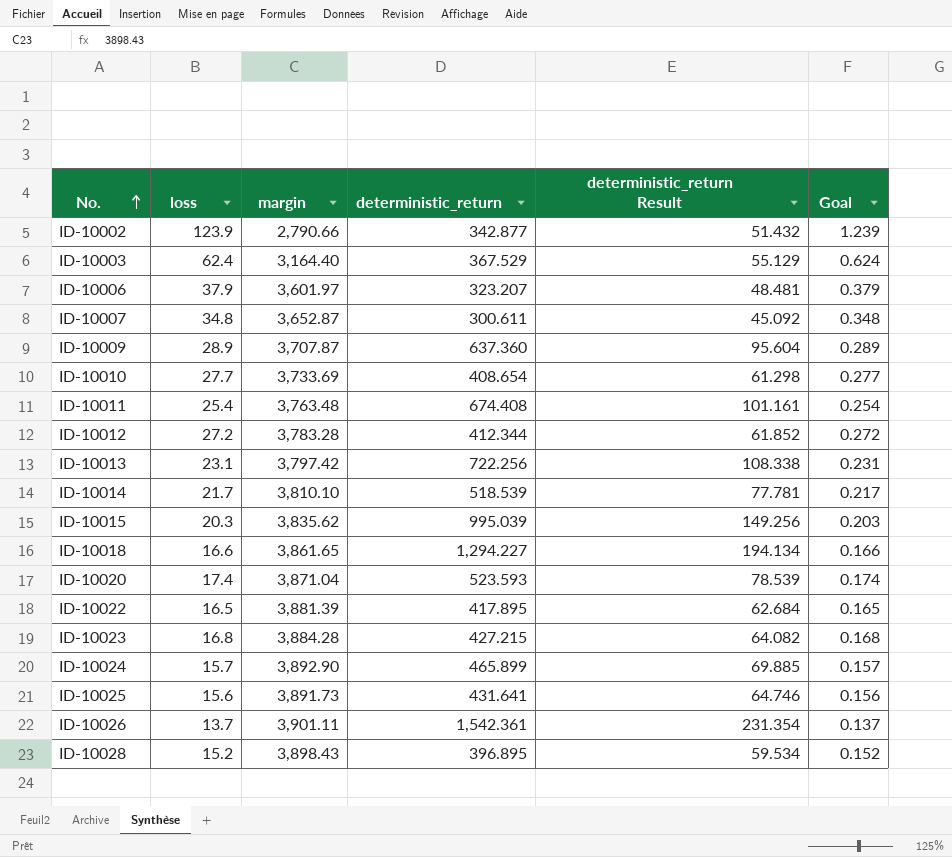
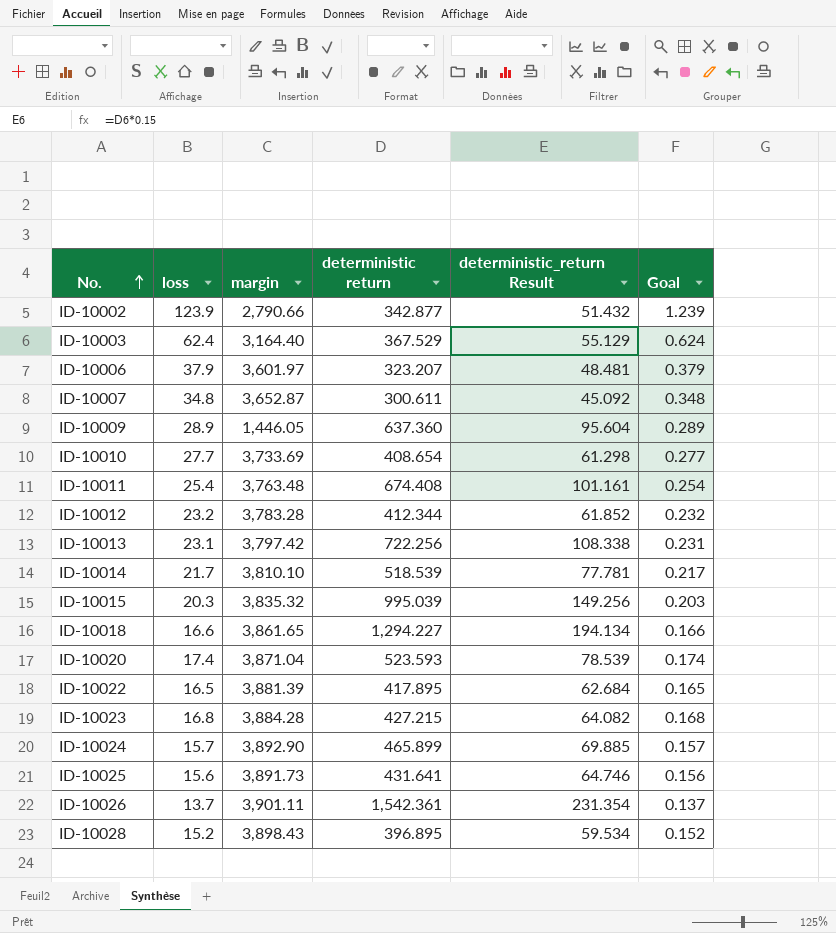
column name: deterministic_return -> deterministic return
ID-10009 | margin: 3,707.87 -> 1,446.05
ID-10012 | loss: 27.2 -> 23.2
ID-10012 | Goal: 0.272 -> 0.232
ID-10015 | margin: 3,835.62 -> 3,835.32

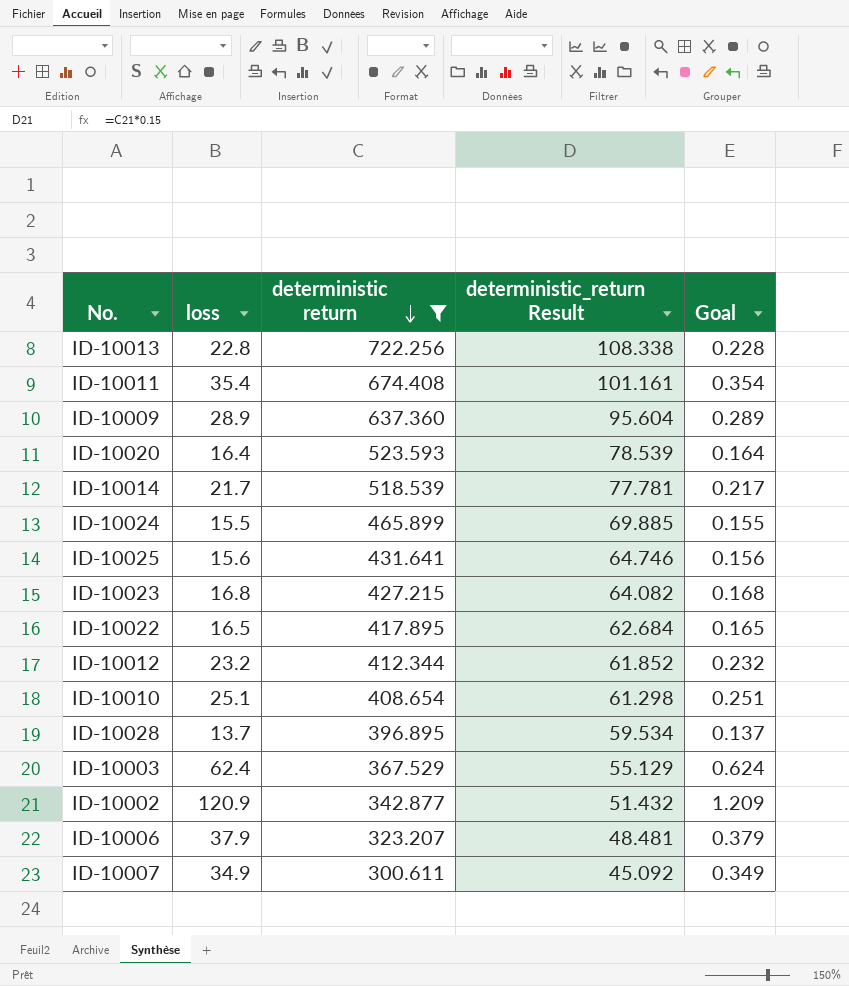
filter: none -> deterministic return <= 722.256
row order: No. ascending -> deterministic return descending
column margin | position: 3 -> none
ID-10013 | loss: 23.1 -> 22.8
ID-10013 | Goal: 0.231 -> 0.228
ID-10011 | loss: 25.4 -> 35.4
ID-10011 | Goal: 0.254 -> 0.354
ID-10020 | loss: 17.4 -> 16.4
ID-10020 | Goal: 0.174 -> 0.164
ID-10024 | loss: 15.7 -> 15.5
ID-10024 | Goal: 0.157 -> 0.155
ID-10010 | loss: 27.7 -> 25.1
ID-10010 | Goal: 0.277 -> 0.251
ID-10028 | loss: 15.2 -> 13.7
ID-10028 | Goal: 0.152 -> 0.137
ID-10002 | loss: 123.9 -> 120.9
ID-10002 | Goal: 1.239 -> 1.209
ID-10007 | loss: 34.8 -> 34.9
ID-10007 | Goal: 0.348 -> 0.349

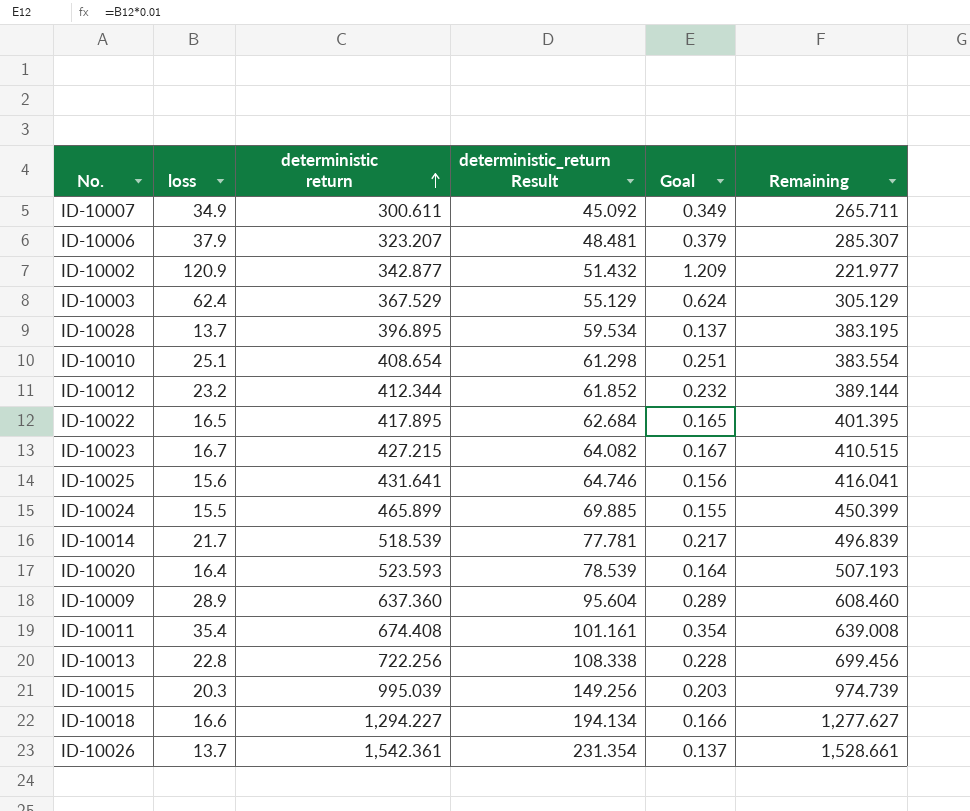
filter: deterministic return <= 722.256 -> none
row order: deterministic return descending -> deterministic return ascending
column Remaining | formula: none -> [deterministic return] - [loss]
ID-10023 | loss: 16.8 -> 16.7
ID-10023 | Goal: 0.168 -> 0.167

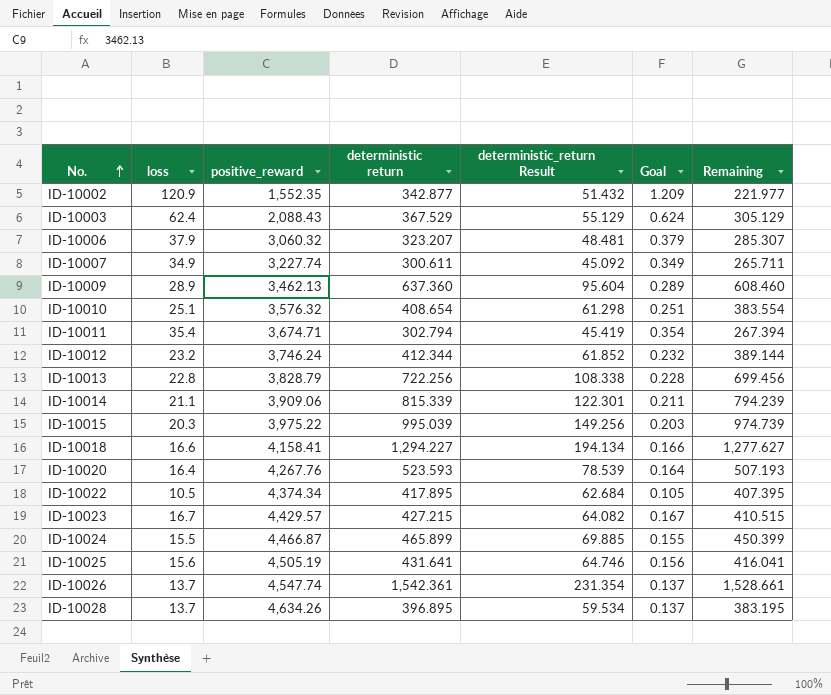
row order: deterministic return ascending -> No. ascending
column positive_reward | position: none -> 3
ID-10011 | deterministic return: 674.408 -> 302.794
ID-10011 | deterministic_return Result: 101.161 -> 45.419
ID-10011 | Remaining: 639.008 -> 267.394
ID-10014 | loss: 21.7 -> 21.1
ID-10014 | deterministic return: 518.539 -> 815.339
ID-10014 | deterministic_return Result: 77.781 -> 122.301
ID-10014 | Goal: 0.217 -> 0.211
ID-10014 | Remaining: 496.839 -> 794.239
ID-10022 | loss: 16.5 -> 10.5
ID-10022 | Goal: 0.165 -> 0.105
ID-10022 | Remaining: 401.395 -> 407.395

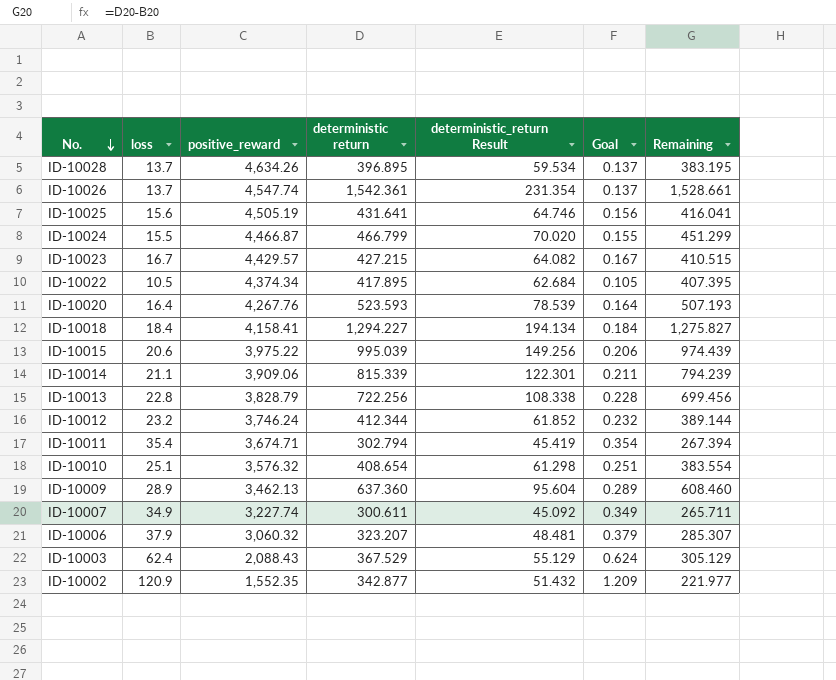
row order: No. ascending -> No. descending
ID-10024 | deterministic return: 465.899 -> 466.799
ID-10024 | deterministic_return Result: 69.885 -> 70.020
ID-10024 | Remaining: 450.399 -> 451.299
ID-10018 | loss: 16.6 -> 18.4
ID-10018 | Goal: 0.166 -> 0.184
ID-10018 | Remaining: 1,277.627 -> 1,275.827
ID-10015 | loss: 20.3 -> 20.6
ID-10015 | Goal: 0.203 -> 0.206
ID-10015 | Remaining: 974.739 -> 974.439

